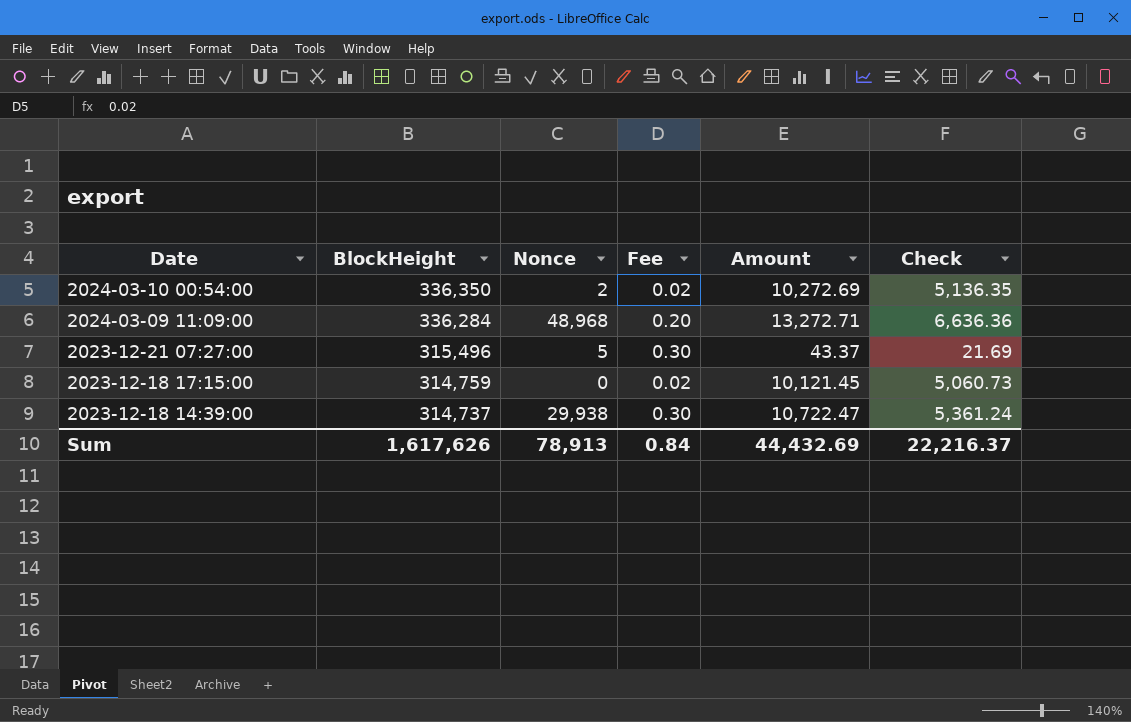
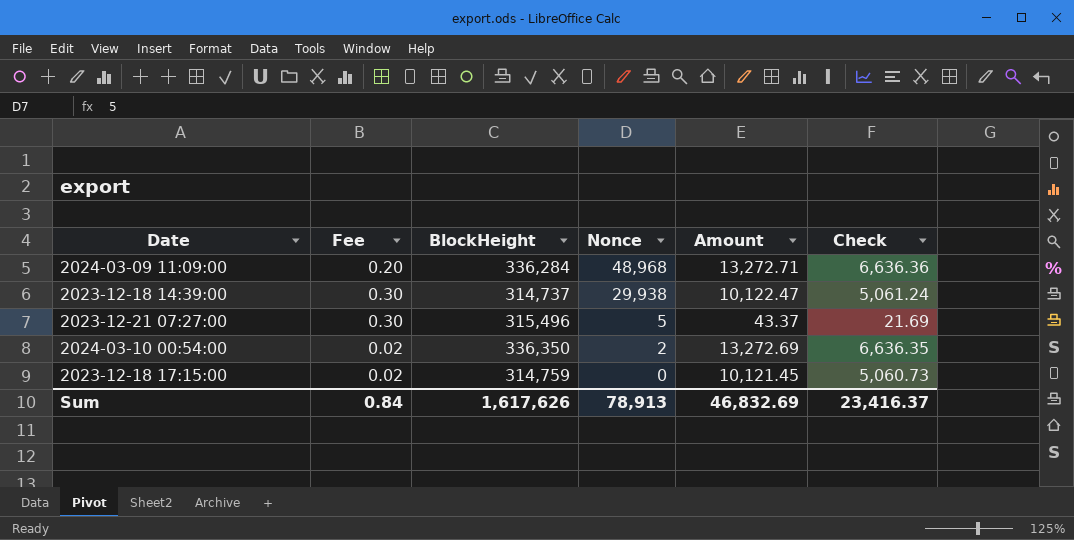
row order: Date descending -> Nonce descending
column Fee | position: 4 -> 2
2023-12-18 14:39:00 | Amount: 10,722.47 -> 10,122.47
2023-12-18 14:39:00 | Check: 5,361.24 -> 5,061.24
2024-03-10 00:54:00 | Amount: 10,272.69 -> 13,272.69
2024-03-10 00:54:00 | Check: 5,136.35 -> 6,636.35
Sum | Amount: 44,432.69 -> 46,832.69
Sum | Check: 22,216.37 -> 23,416.37

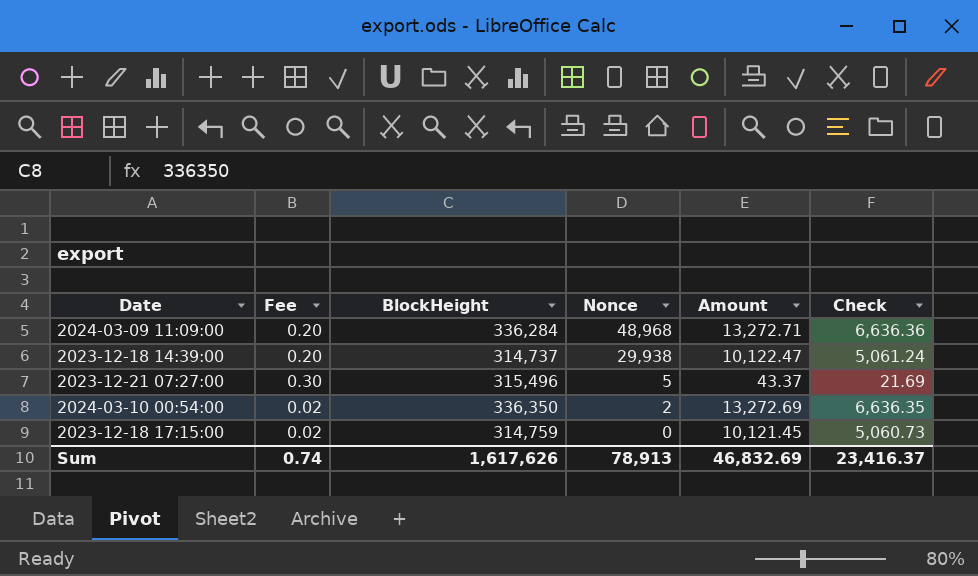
2023-12-18 14:39:00 | Fee: 0.30 -> 0.20
Sum | Fee: 0.84 -> 0.74

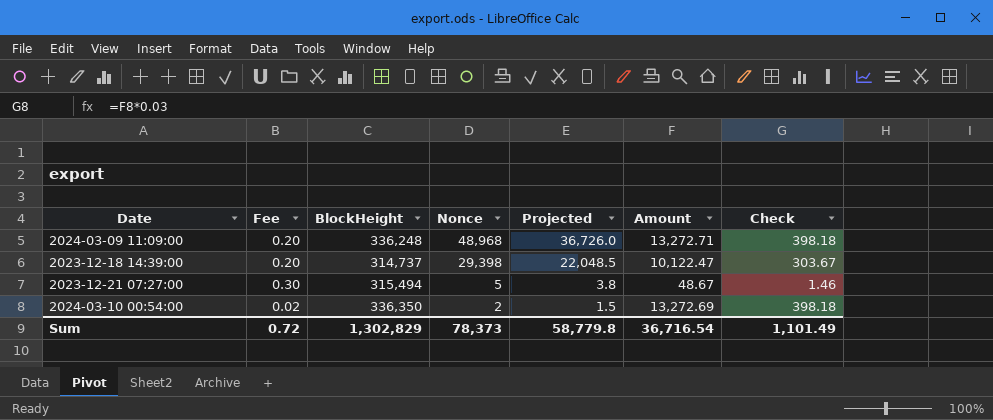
column Projected | formula: none -> [Nonce] * 0.75
column Check | formula: [Amount] * 0.5 -> [Amount] * 0.03
row 2023-12-18 17:15:00: 0.02 | 314,759 | 0 | 10,121.45 | 5,060.73 -> none
2024-03-09 11:09:00 | BlockHeight: 336,284 -> 336,248
2023-12-18 14:39:00 | Nonce: 29,938 -> 29,398
2023-12-21 07:27:00 | BlockHeight: 315,496 -> 315,494
2023-12-21 07:27:00 | Amount: 43.37 -> 48.67
Sum | Fee: 0.74 -> 0.72
Sum | BlockHeight: 1,617,626 -> 1,302,829
Sum | Nonce: 78,913 -> 78,373
Sum | Amount: 46,832.69 -> 36,716.54
Sum | Check: 23,416.37 -> 1,101.49

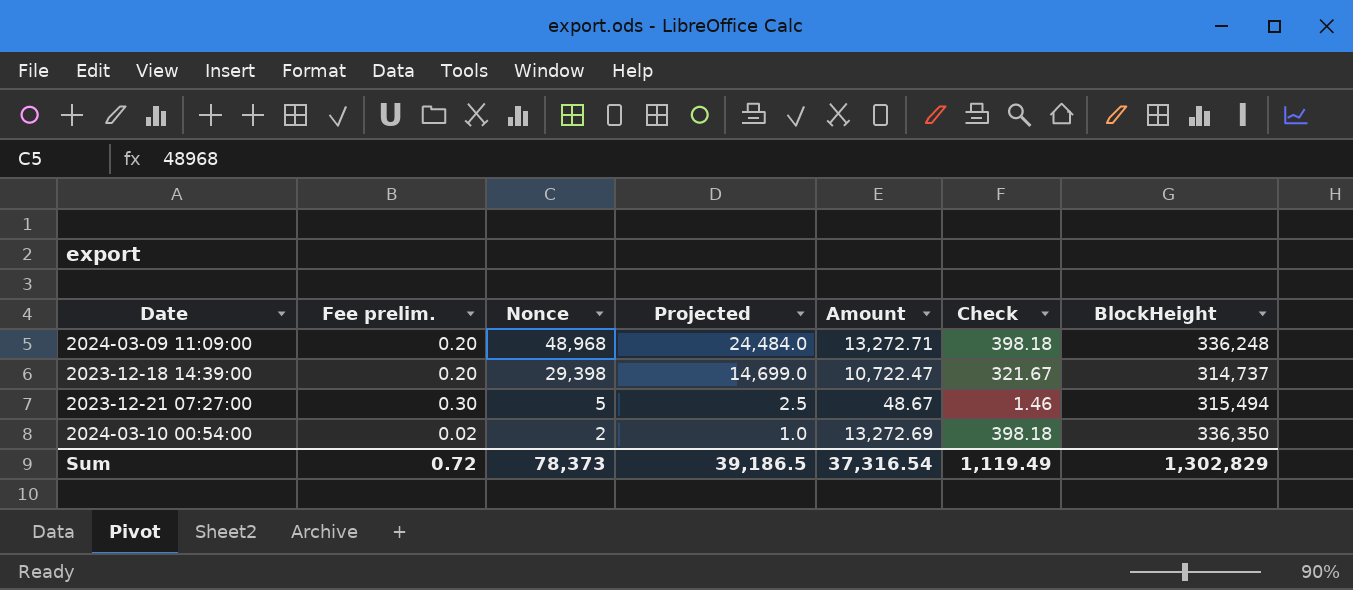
column name: Fee -> Fee prelim.
column Projected | formula: [Nonce] * 0.75 -> [Nonce] * 0.5
column BlockHeight | position: 3 -> 7
2023-12-18 14:39:00 | Amount: 10,122.47 -> 10,722.47
2023-12-18 14:39:00 | Check: 303.67 -> 321.67
Sum | Projected: 58,779.8 -> 39,186.5
Sum | Amount: 36,716.54 -> 37,316.54
Sum | Check: 1,101.49 -> 1,119.49

